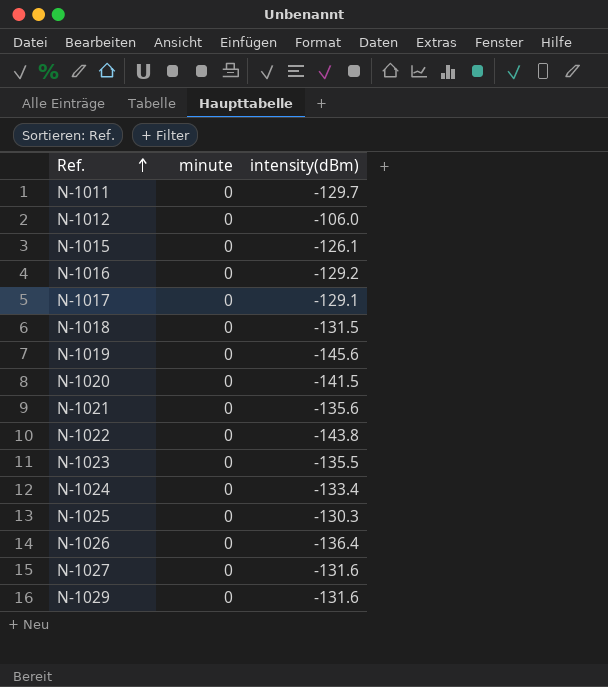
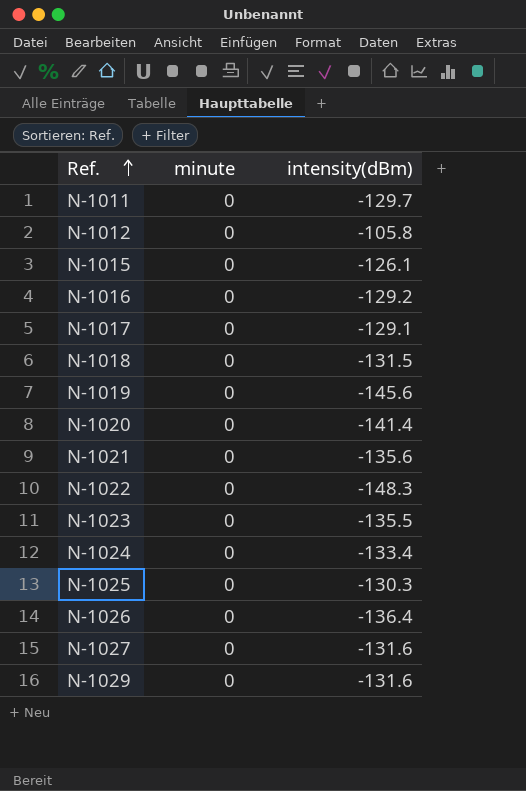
N-1012 | intensity(dBm): -106.0 -> -105.8
N-1020 | intensity(dBm): -141.5 -> -141.4
N-1022 | intensity(dBm): -143.8 -> -148.3

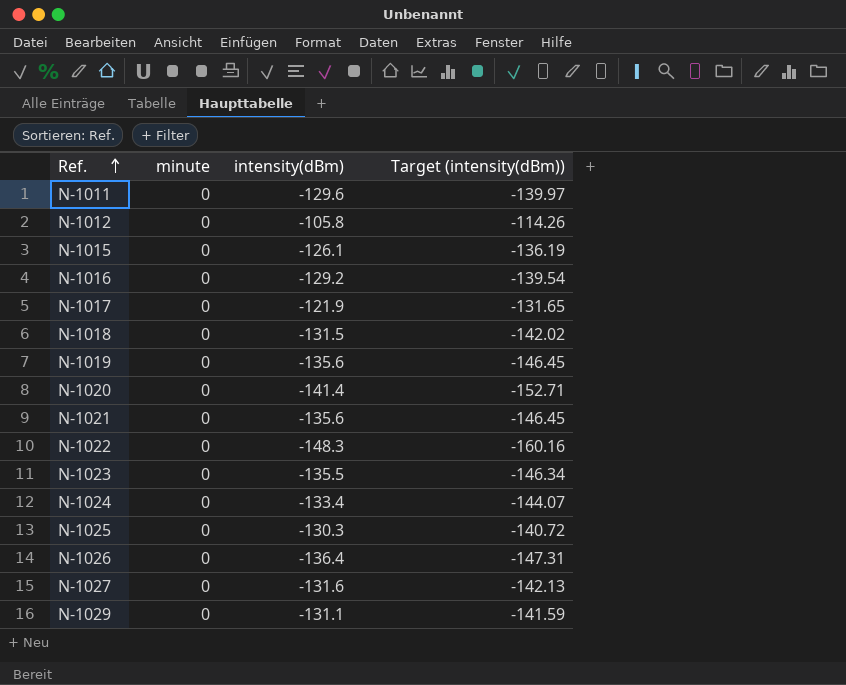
column Target (intensity(dBm)) | formula: none -> [intensity(dBm)] * 1.08
N-1011 | intensity(dBm): -129.7 -> -129.6
N-1017 | intensity(dBm): -129.1 -> -121.9
N-1019 | intensity(dBm): -145.6 -> -135.6
N-1029 | intensity(dBm): -131.6 -> -131.1

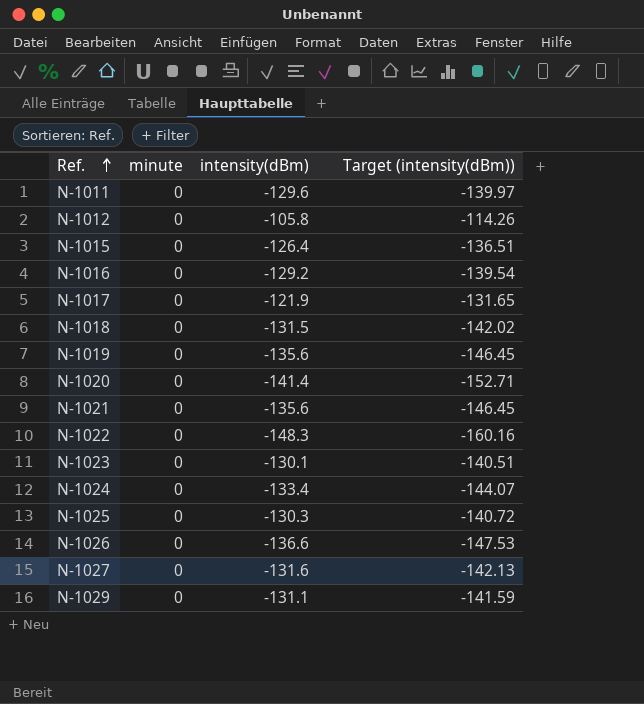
N-1015 | intensity(dBm): -126.1 -> -126.4
N-1015 | Target (intensity(dBm)): -136.19 -> -136.51
N-1023 | intensity(dBm): -135.5 -> -130.1
N-1023 | Target (intensity(dBm)): -146.34 -> -140.51
N-1026 | intensity(dBm): -136.4 -> -136.6
N-1026 | Target (intensity(dBm)): -147.31 -> -147.53

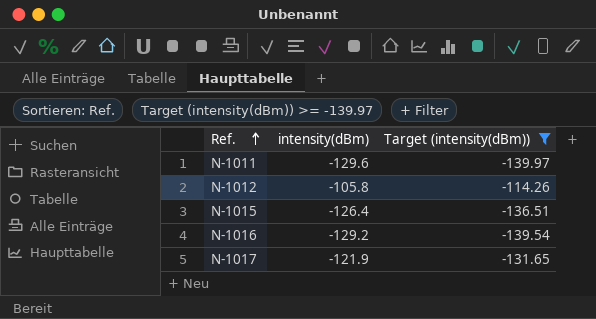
filter: none -> Target (intensity(dBm)) >= -139.97
column minute | position: 2 -> none

